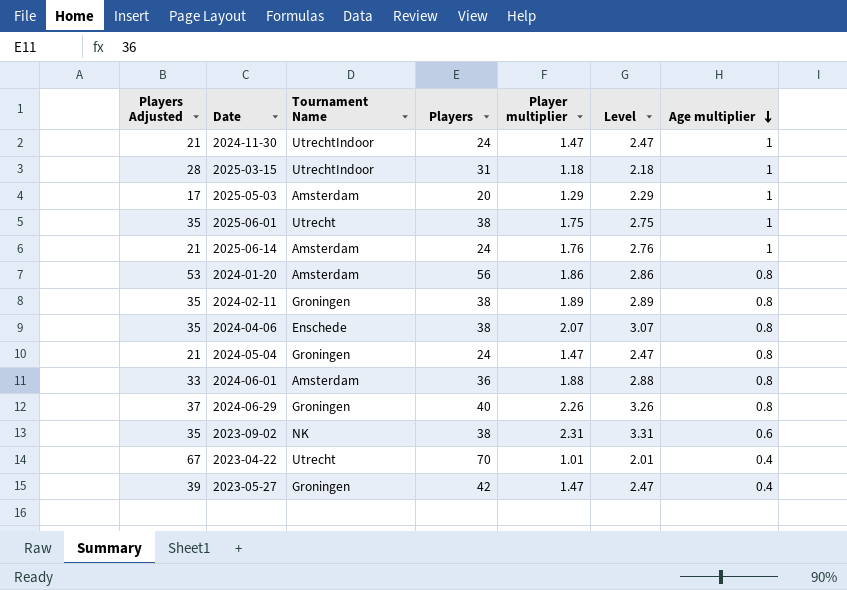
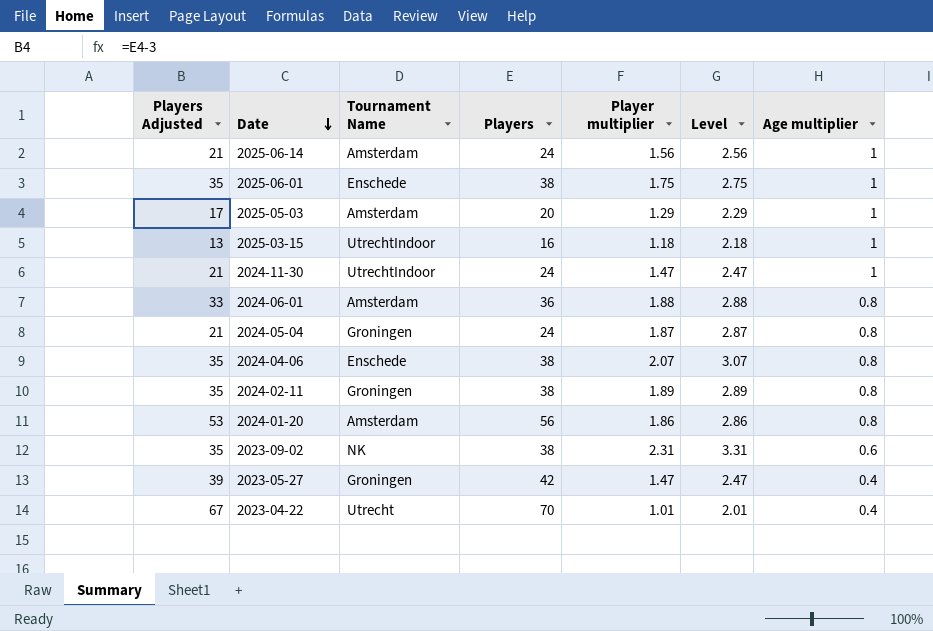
row order: Age multiplier descending -> Date descending
row 2024-06-29: 37 | Groningen | 40 | 2.26 | 3.26 | 0.8 -> none
2025-06-14 | Player multiplier: 1.76 -> 1.56
2025-06-14 | Level: 2.76 -> 2.56
2025-06-01 | Tournament Name: Utrecht -> Enschede
2025-03-15 | Players Adjusted: 28 -> 13
2025-03-15 | Players: 31 -> 16
2024-05-04 | Player multiplier: 1.47 -> 1.87
2024-05-04 | Level: 2.47 -> 2.87

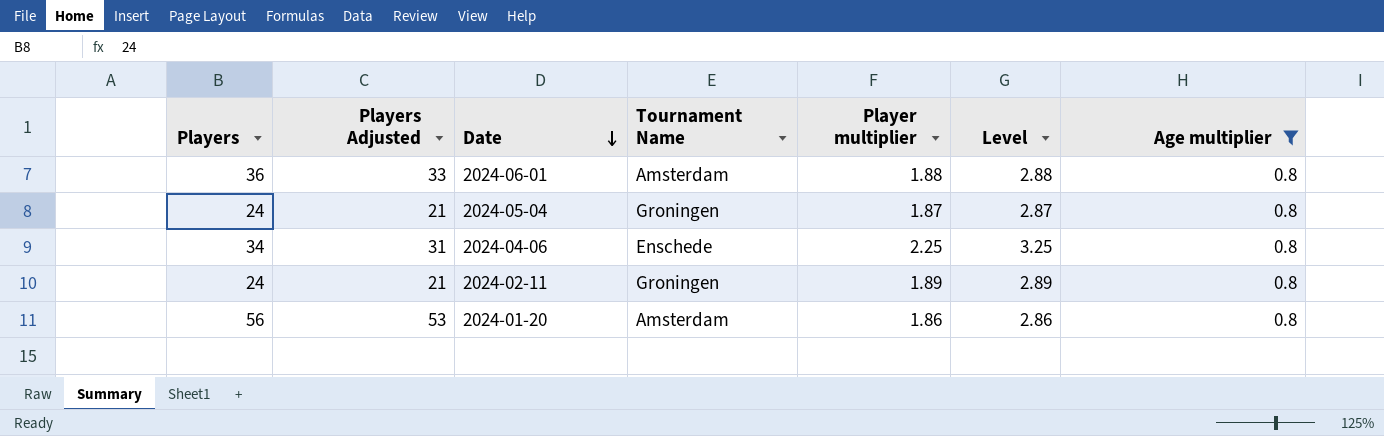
filter: none -> Age multiplier = 0.8
column Players | position: 4 -> 1
2024-04-06 | Players: 38 -> 34
2024-04-06 | Players Adjusted: 35 -> 31
2024-04-06 | Player multiplier: 2.07 -> 2.25
2024-04-06 | Level: 3.07 -> 3.25
2024-02-11 | Players: 38 -> 24
2024-02-11 | Players Adjusted: 35 -> 21

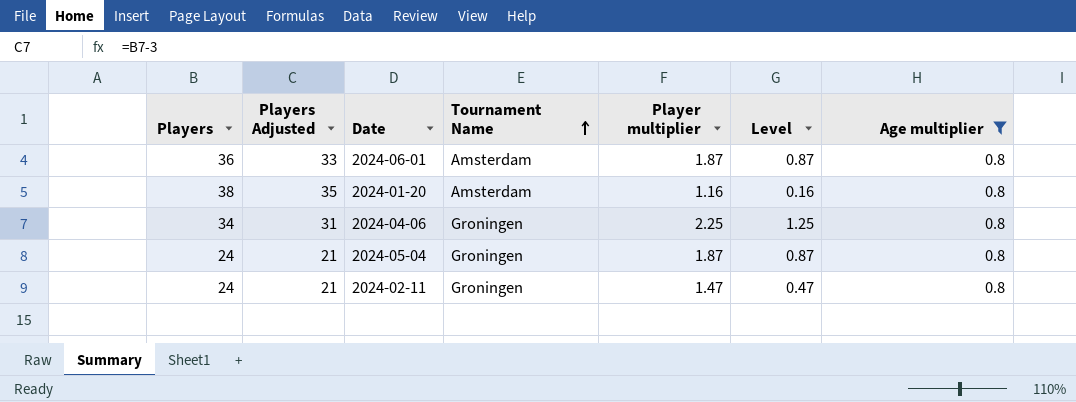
row order: Date descending -> Tournament Name ascending
column Level | formula: [Player multiplier] + 1 -> [Player multiplier] - 1
2024-06-01 | Player multiplier: 1.88 -> 1.87
2024-01-20 | Players: 56 -> 38
2024-01-20 | Players Adjusted: 53 -> 35
2024-01-20 | Player multiplier: 1.86 -> 1.16
2024-04-06 | Tournament Name: Enschede -> Groningen
2024-02-11 | Player multiplier: 1.89 -> 1.47

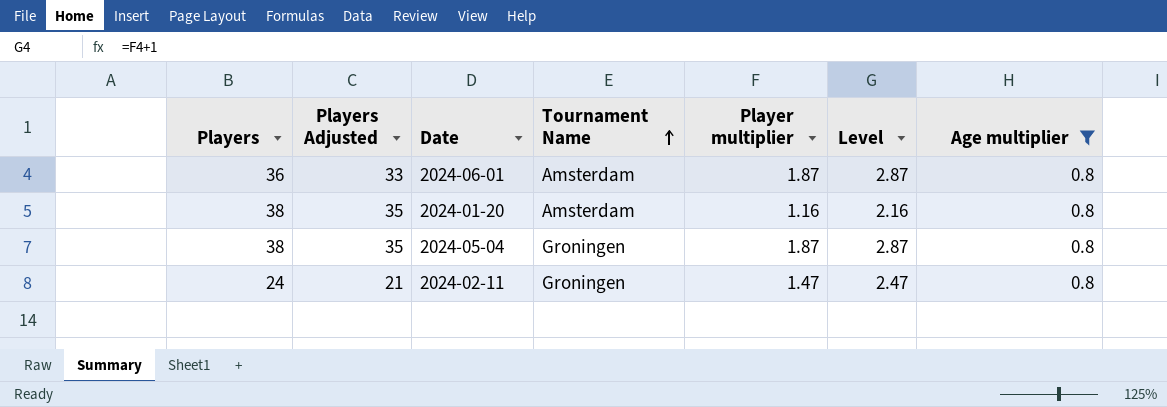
column Level | formula: [Player multiplier] - 1 -> [Player multiplier] + 1
row 2024-04-06: 34 | 31 | Groningen | 2.25 | 1.25 | 0.8 -> none
2024-05-04 | Players: 24 -> 38
2024-05-04 | Players Adjusted: 21 -> 35

